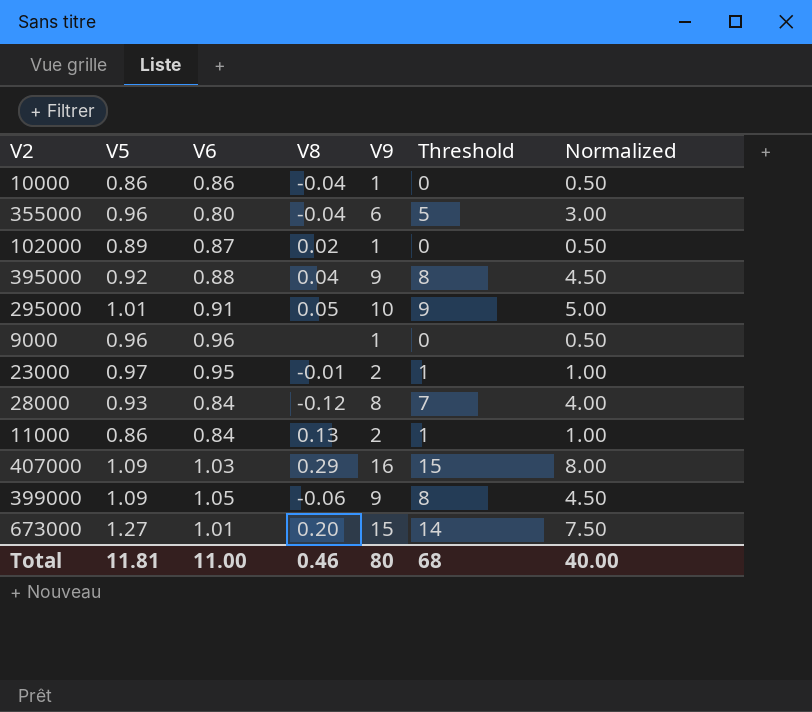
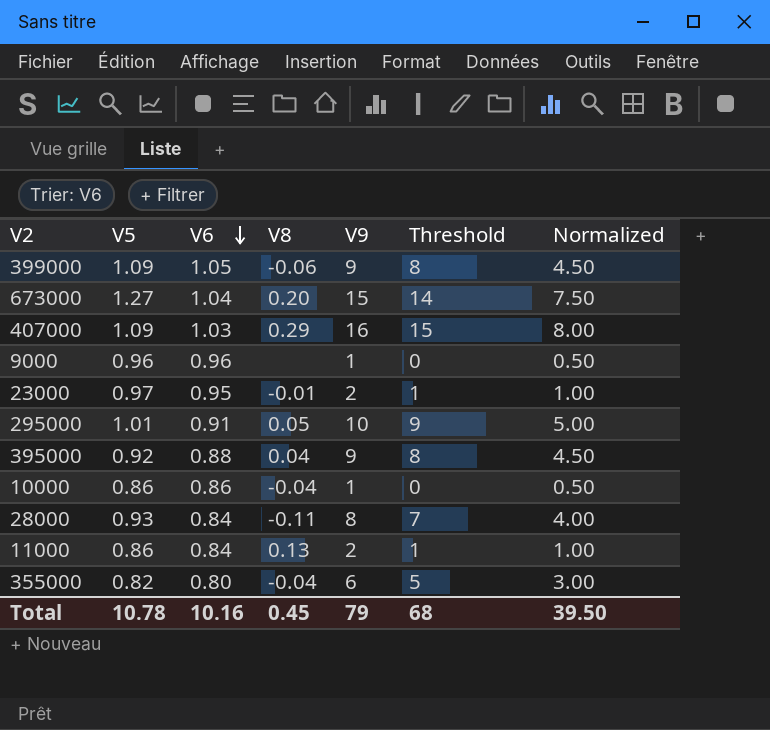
row order: none -> V6 descending
row 102000: 0.89 | 0.87 | 0.02 | 1 | 0 | 0.50 -> none
673000 | V6: 1.01 -> 1.04
28000 | V8: -0.12 -> -0.11
355000 | V5: 0.96 -> 0.82
Total | V5: 11.81 -> 10.78
Total | V6: 11.00 -> 10.16
Total | V8: 0.46 -> 0.45
Total | V9: 80 -> 79
Total | Normalized: 40.00 -> 39.50

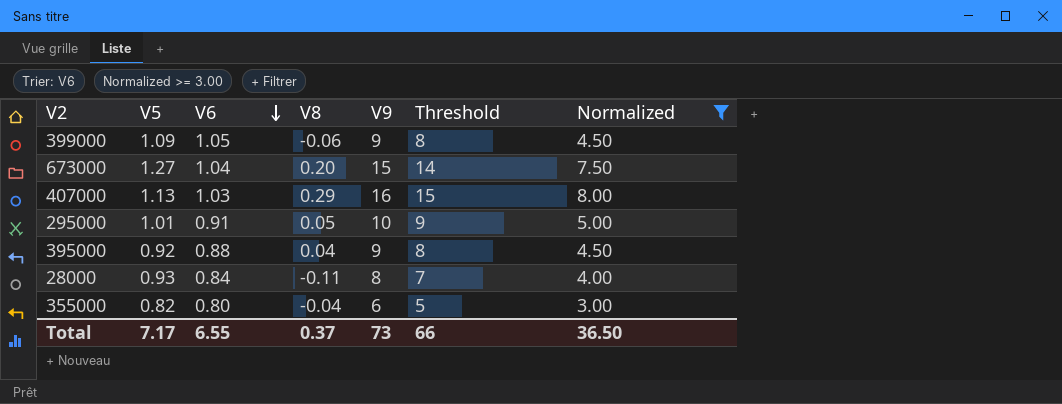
filter: none -> Normalized >= 3.00
407000 | V5: 1.09 -> 1.13
Total | V5: 10.78 -> 7.17
Total | V6: 10.16 -> 6.55
Total | V8: 0.45 -> 0.37
Total | V9: 79 -> 73
Total | Threshold: 68 -> 66
Total | Normalized: 39.50 -> 36.50

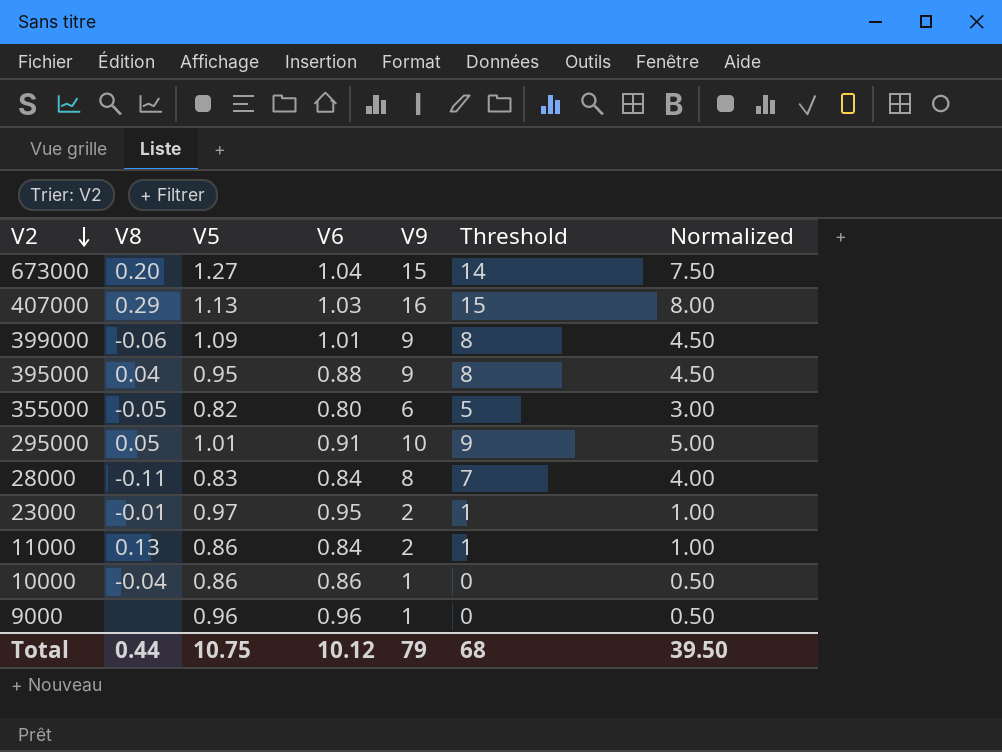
filter: Normalized >= 3.00 -> none
row order: V6 descending -> V2 descending
column V8 | position: 4 -> 2
399000 | V6: 1.05 -> 1.01
395000 | V5: 0.92 -> 0.95
355000 | V8: -0.04 -> -0.05
28000 | V5: 0.93 -> 0.83
Total | V8: 0.37 -> 0.44
Total | V5: 7.17 -> 10.75
Total | V6: 6.55 -> 10.12
Total | V9: 73 -> 79
Total | Threshold: 66 -> 68
Total | Normalized: 36.50 -> 39.50

